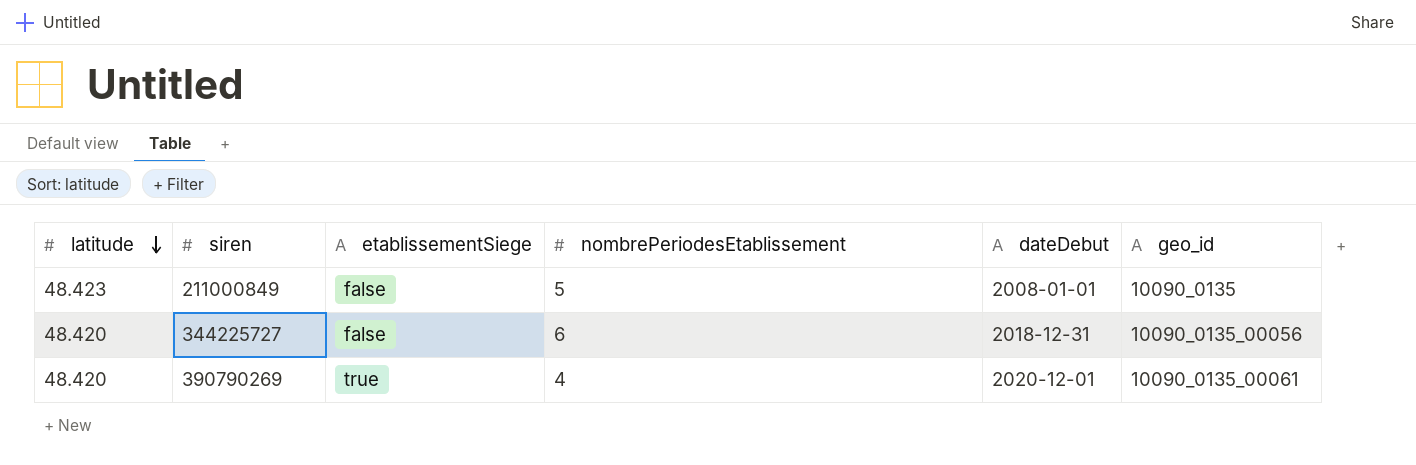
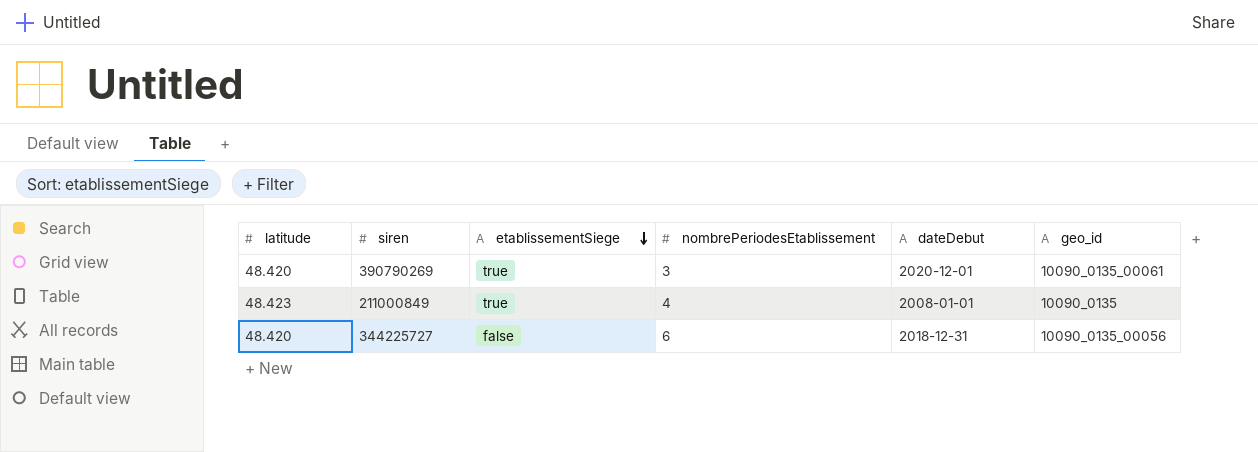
row order: latitude descending -> etablissementSiege descending
390790269 | nombrePeriodesEtablissement: 4 -> 3
211000849 | etablissementSiege: false -> true
211000849 | nombrePeriodesEtablissement: 5 -> 4

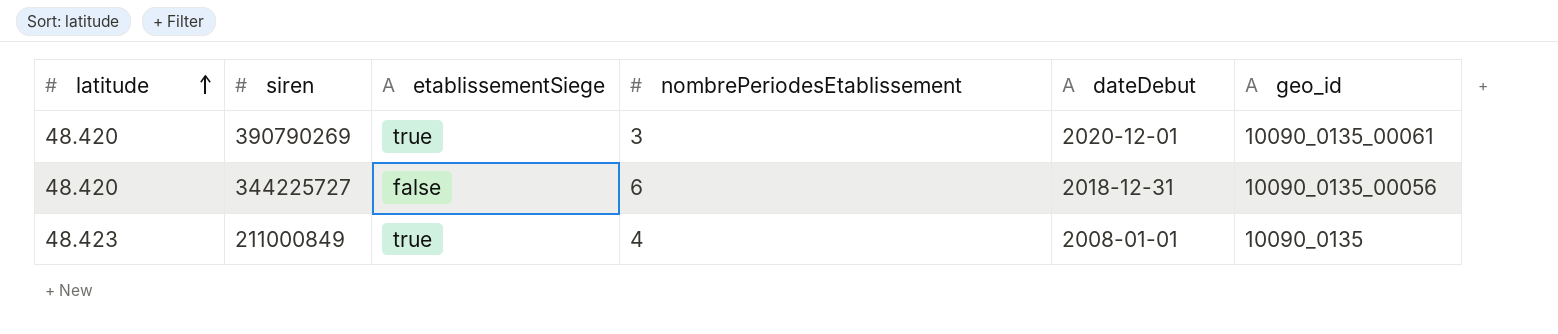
row order: etablissementSiege descending -> latitude ascending

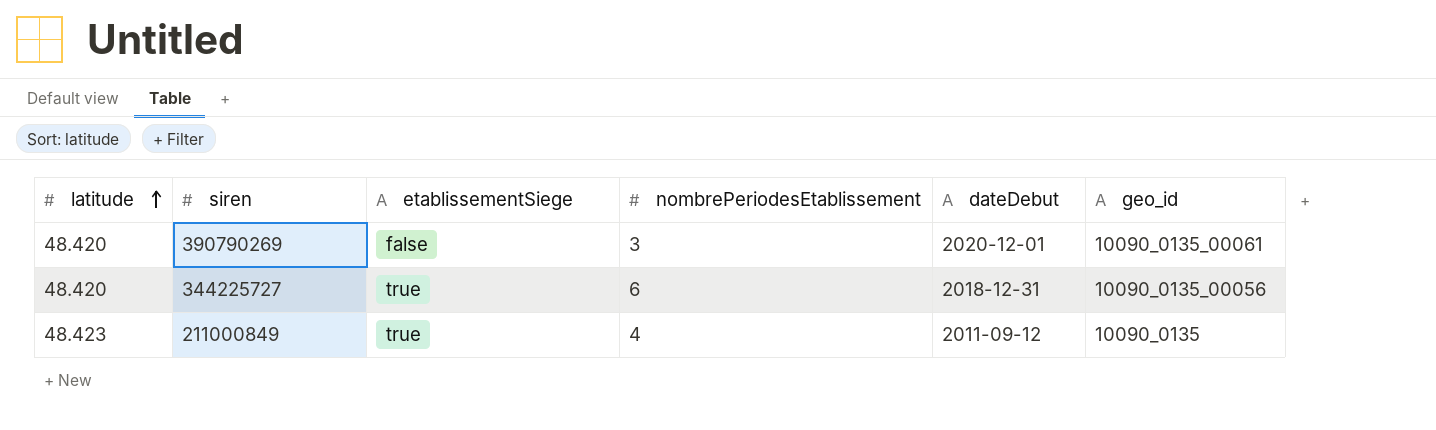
390790269 | etablissementSiege: true -> false
344225727 | etablissementSiege: false -> true
211000849 | dateDebut: 2008-01-01 -> 2011-09-12

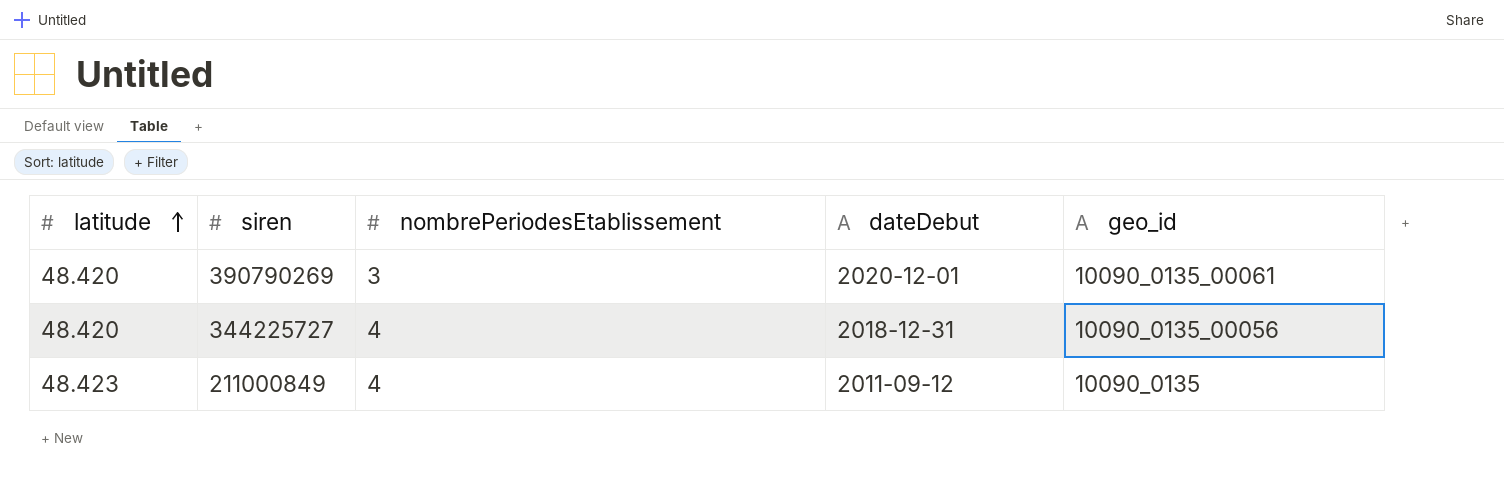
column etablissementSiege | position: 3 -> none
344225727 | nombrePeriodesEtablissement: 6 -> 4

